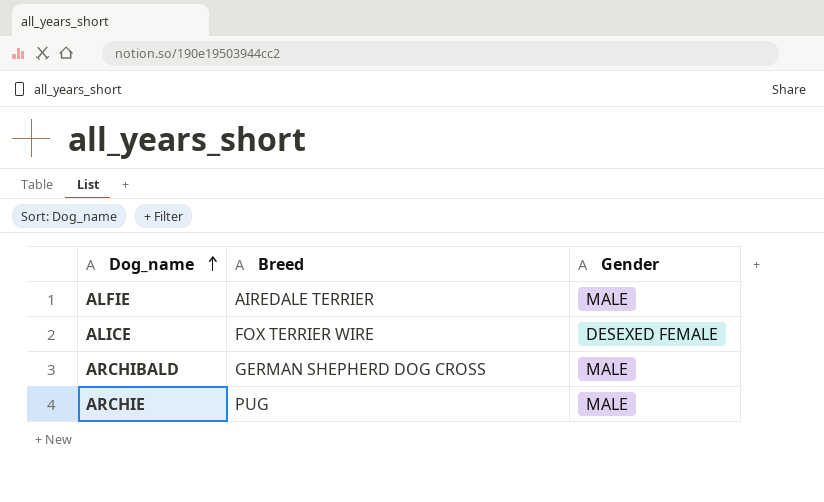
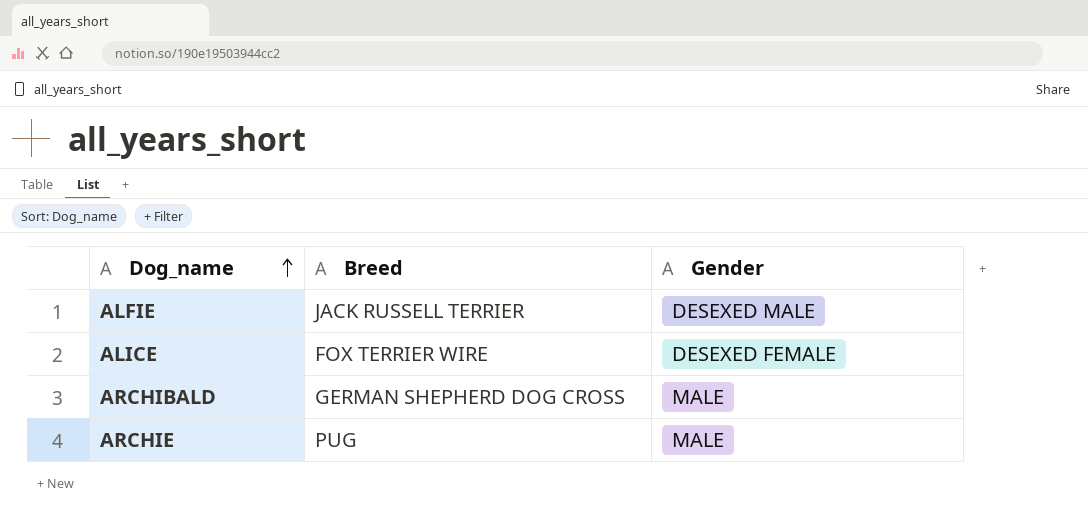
ALFIE | Breed: AIREDALE TERRIER -> JACK RUSSELL TERRIER
ALFIE | Gender: MALE -> DESEXED MALE

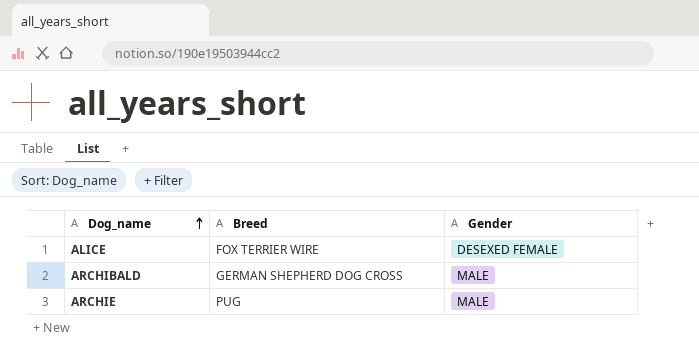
row ALFIE: JACK RUSSELL TERRIER | DESEXED MALE -> none

